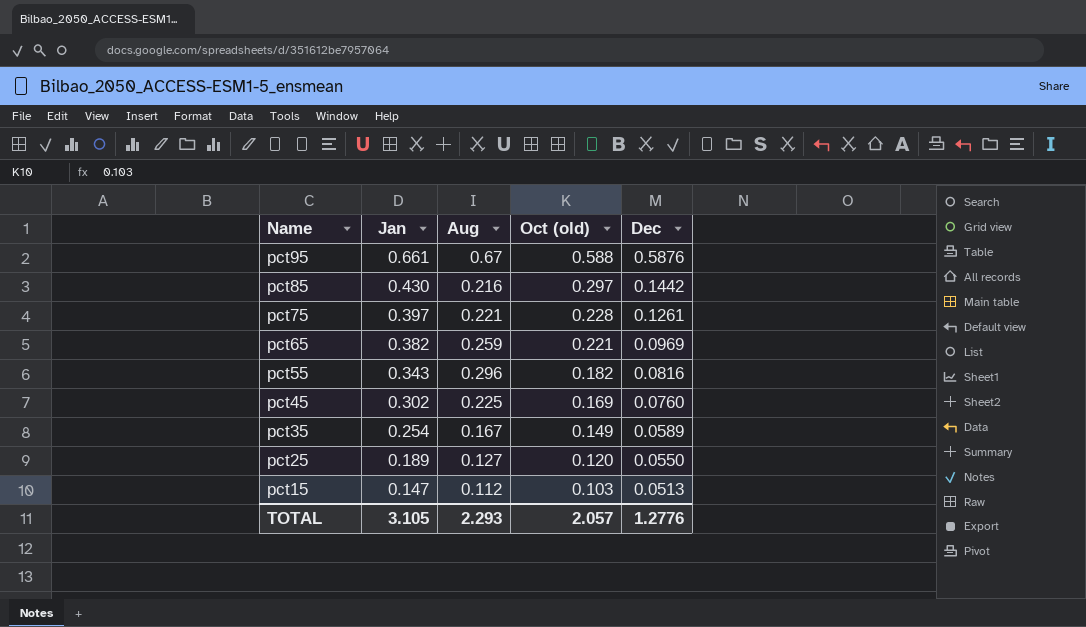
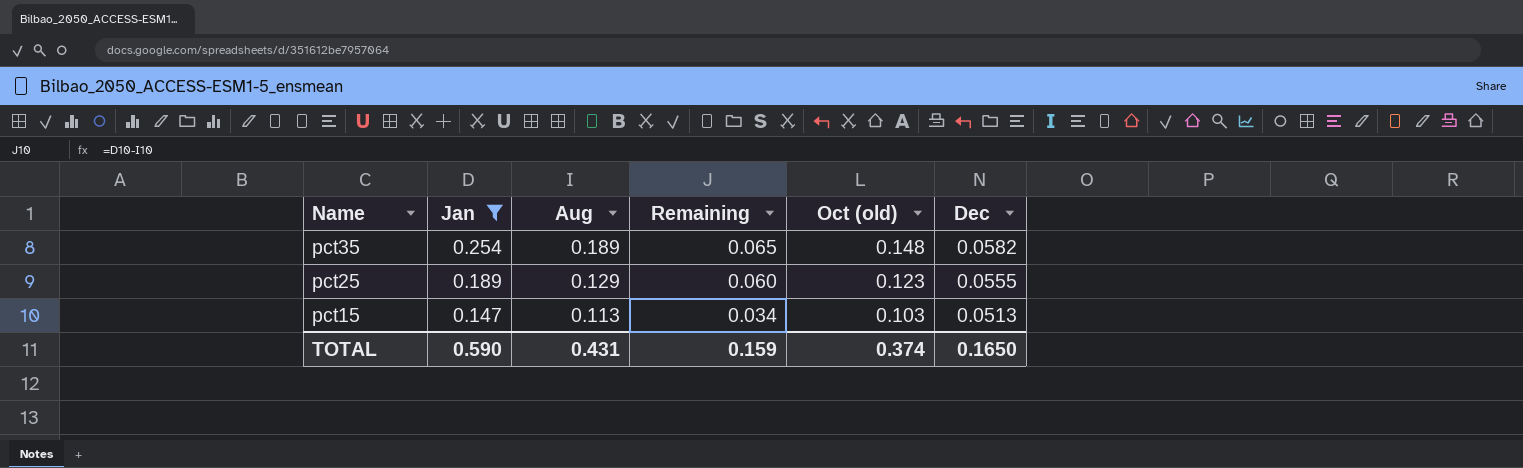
filter: none -> Jan <= 0.254
column Remaining | formula: none -> [Jan] - [Aug]
pct35 | Aug: 0.167 -> 0.189
pct35 | Oct (old): 0.149 -> 0.148
pct35 | Dec: 0.0589 -> 0.0582
pct25 | Aug: 0.127 -> 0.129
pct25 | Oct (old): 0.120 -> 0.123
pct25 | Dec: 0.0550 -> 0.0555
pct15 | Aug: 0.112 -> 0.113
TOTAL | Jan: 3.105 -> 0.590
TOTAL | Aug: 2.293 -> 0.431
TOTAL | Oct (old): 2.057 -> 0.374
TOTAL | Dec: 1.2776 -> 0.1650

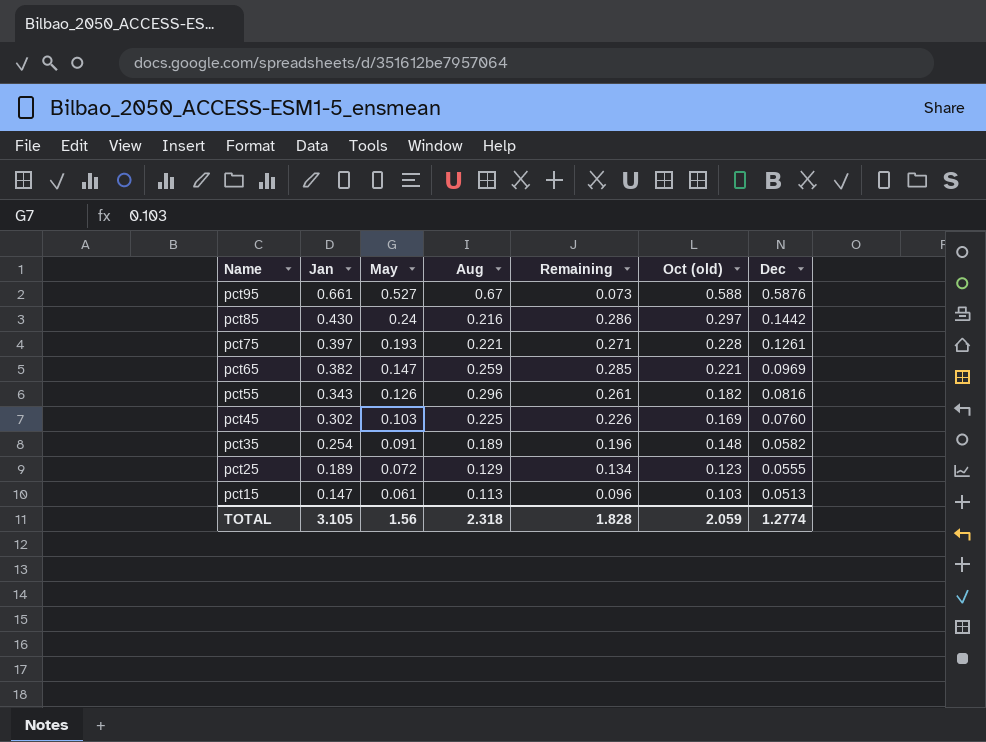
filter: Jan <= 0.254 -> none
column May | position: none -> 3
column Remaining | formula: [Jan] - [Aug] -> [Jan] - [Dec]
TOTAL | Jan: 0.590 -> 3.105
TOTAL | Aug: 0.431 -> 2.318
TOTAL | Remaining: 0.159 -> 1.828
TOTAL | Oct (old): 0.374 -> 2.059
TOTAL | Dec: 0.1650 -> 1.2774

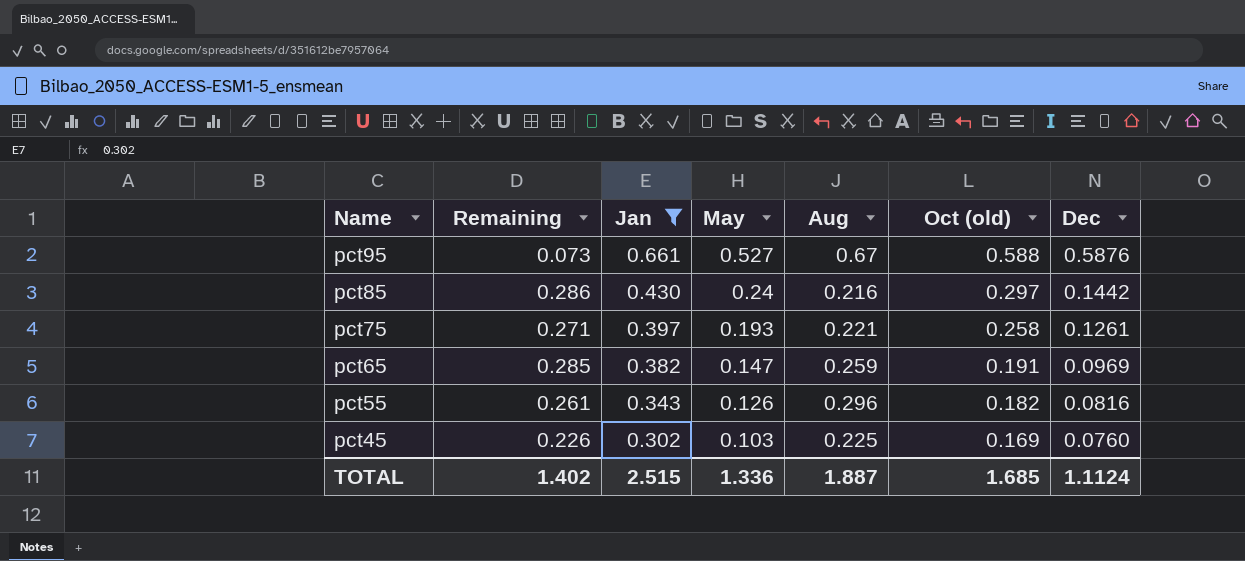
filter: none -> Jan >= 0.302
column Remaining | position: 5 -> 2
pct75 | Oct (old): 0.228 -> 0.258
pct65 | Oct (old): 0.221 -> 0.191
TOTAL | Remaining: 1.828 -> 1.402
TOTAL | Jan: 3.105 -> 2.515
TOTAL | May: 1.56 -> 1.336
TOTAL | Aug: 2.318 -> 1.887
TOTAL | Oct (old): 2.059 -> 1.685
TOTAL | Dec: 1.2774 -> 1.1124

